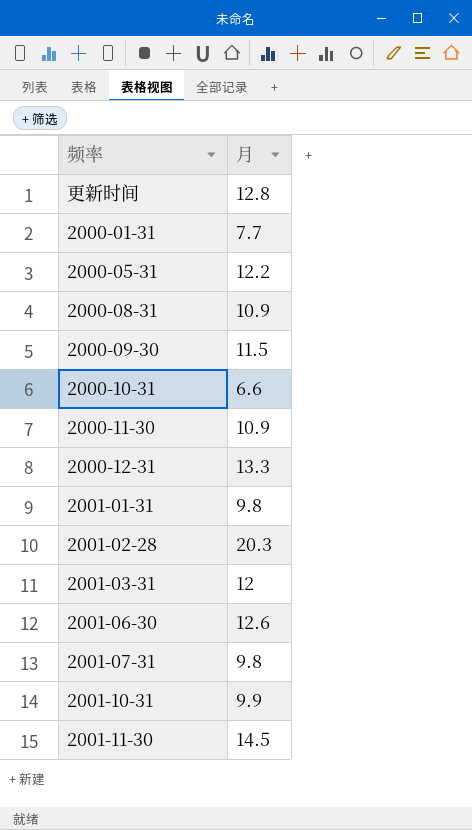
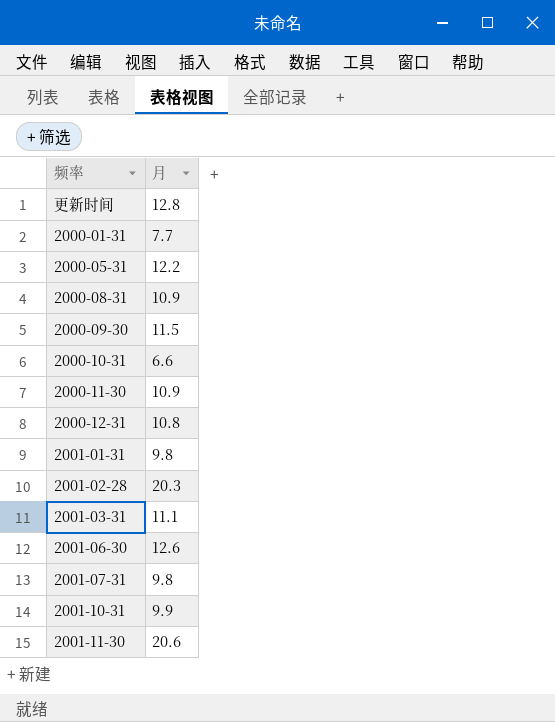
2000-12-31 | 月: 13.3 -> 10.8
2001-03-31 | 月: 12 -> 11.1
2001-11-30 | 月: 14.5 -> 20.6

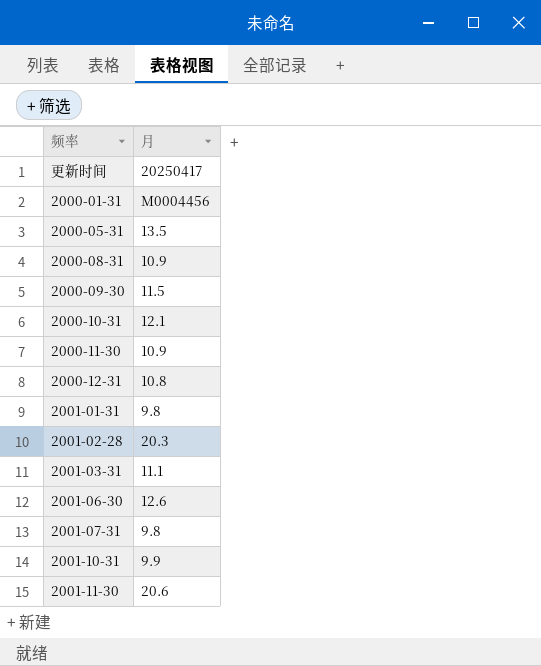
更新时间 | 月: 12.8 -> 20250417
2000-01-31 | 月: 7.7 -> M0004456
2000-05-31 | 月: 12.2 -> 13.5
2000-10-31 | 月: 6.6 -> 12.1

